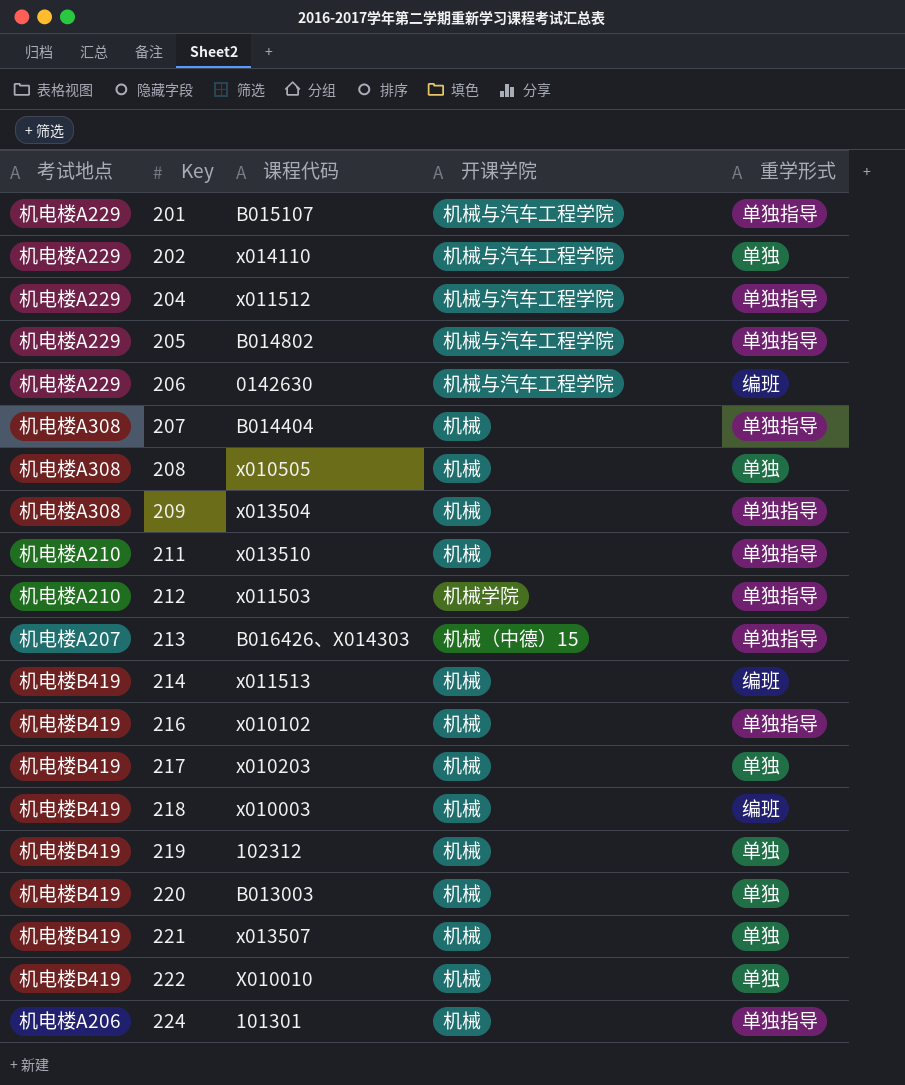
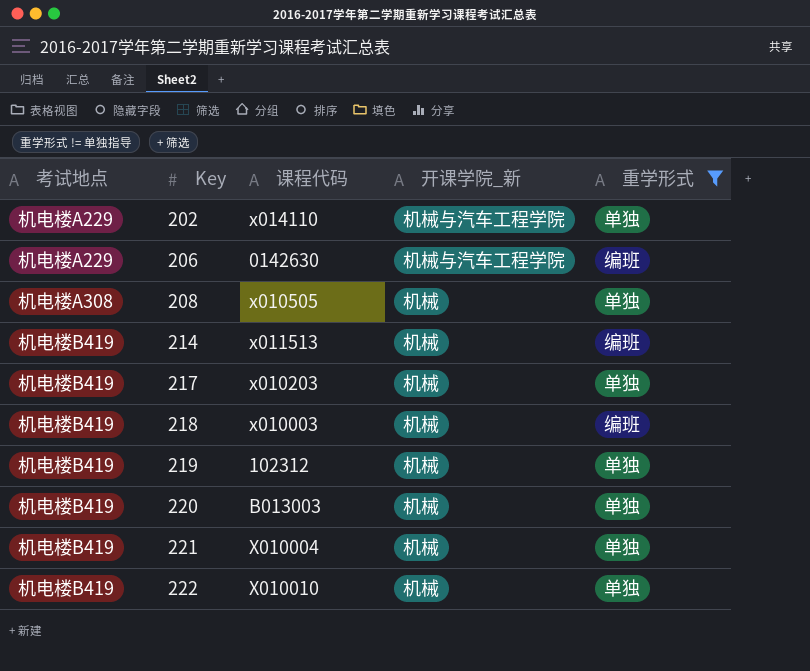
filter: none -> 重学形式 != 单独指导
column name: 开课学院 -> 开课学院_新
221 | 课程代码: x013507 -> X010004

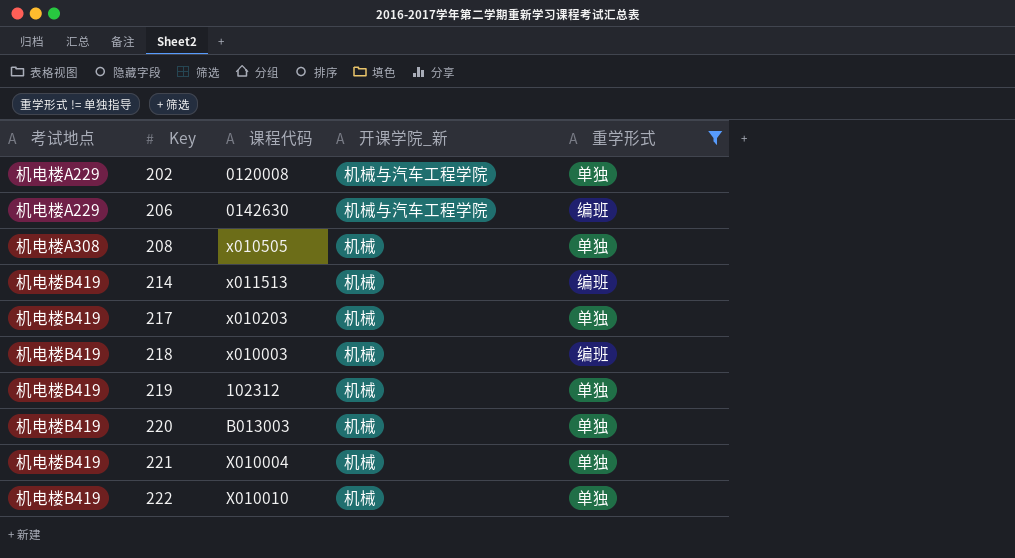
202 | 课程代码: x014110 -> 0120008

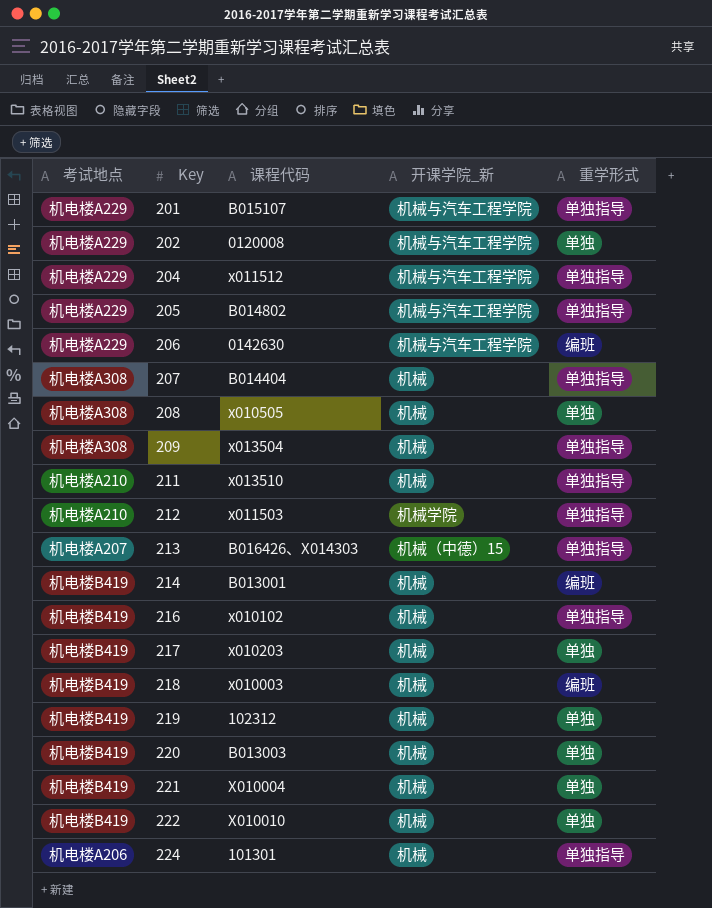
filter: 重学形式 != 单独指导 -> none
214 | 课程代码: x011513 -> B013001

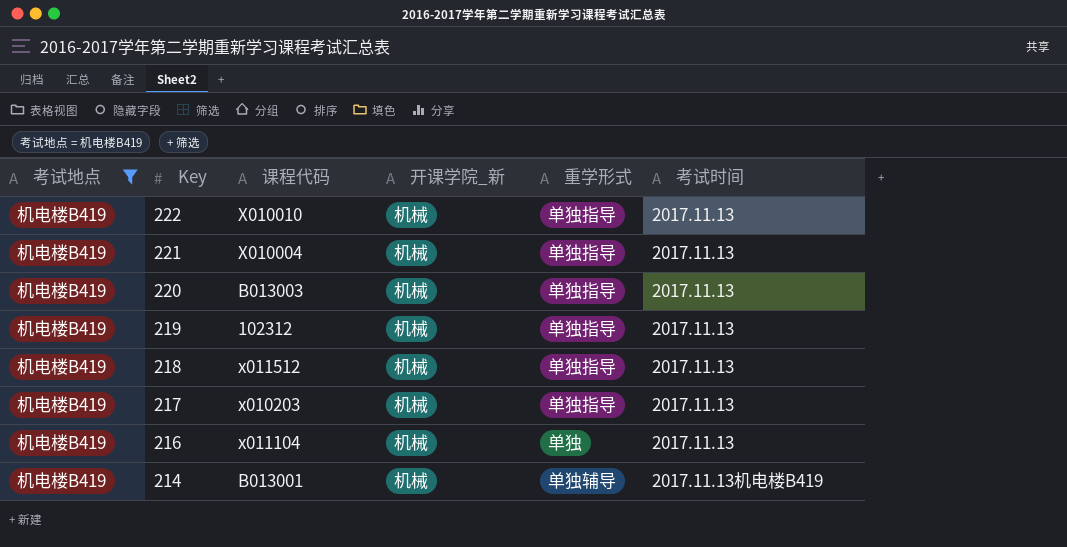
filter: none -> 考试地点 = 机电楼B419
row order: Key ascending -> Key descending
column 考试时间 | position: none -> 6
222 | 重学形式: 单独 -> 单独指导
221 | 重学形式: 单独 -> 单独指导
220 | 重学形式: 单独 -> 单独指导
219 | 重学形式: 单独 -> 单独指导
218 | 课程代码: x010003 -> x011512
218 | 重学形式: 编班 -> 单独指导
217 | 重学形式: 单独 -> 单独指导
216 | 课程代码: x010102 -> x011104
216 | 重学形式: 单独指导 -> 单独
214 | 重学形式: 编班 -> 单独辅导

